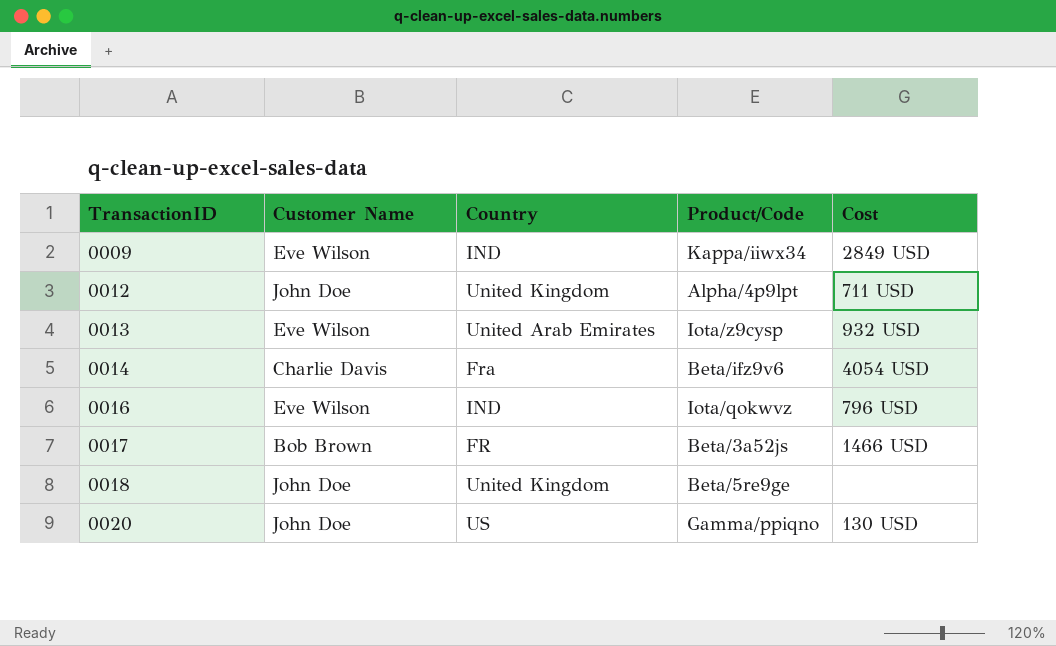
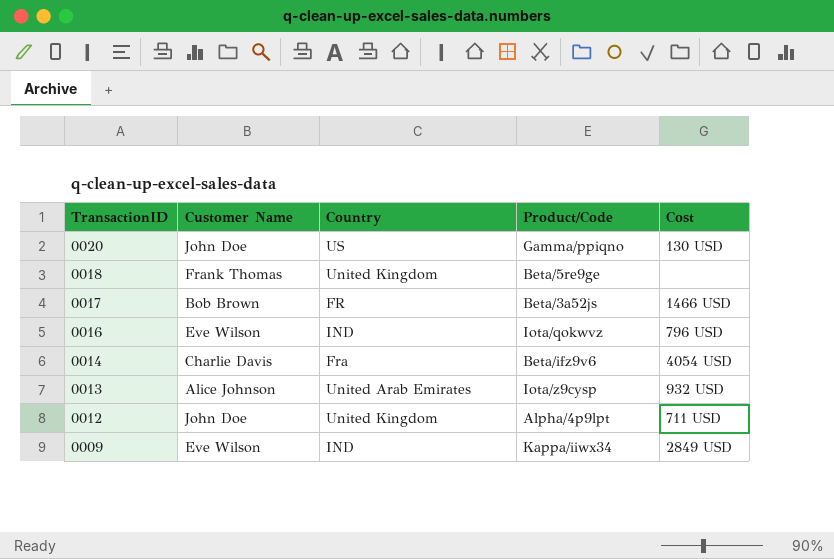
row order: TransactionID ascending -> TransactionID descending
0018 | Customer Name: John Doe -> Frank Thomas
0013 | Customer Name: Eve Wilson -> Alice Johnson

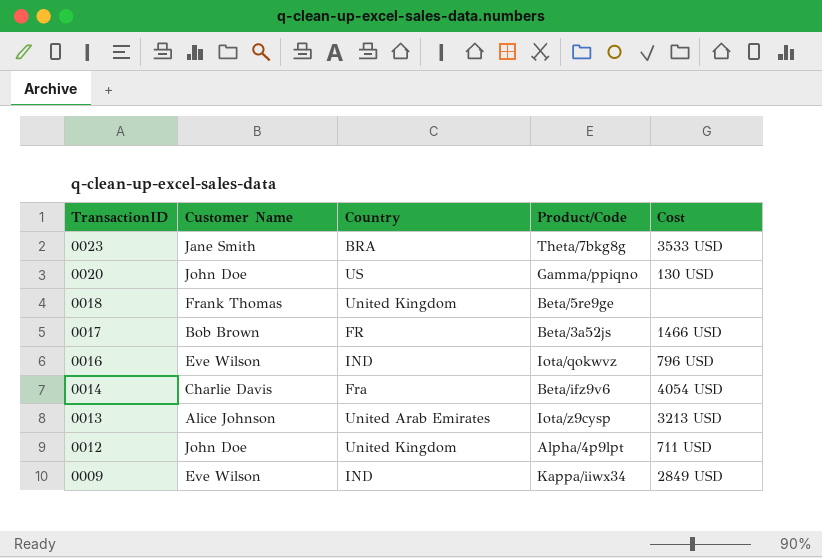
row 0023: none -> Jane Smith | BRA | Theta/7bkg8g | 3533 USD
0013 | Cost: 932 USD -> 3213 USD

